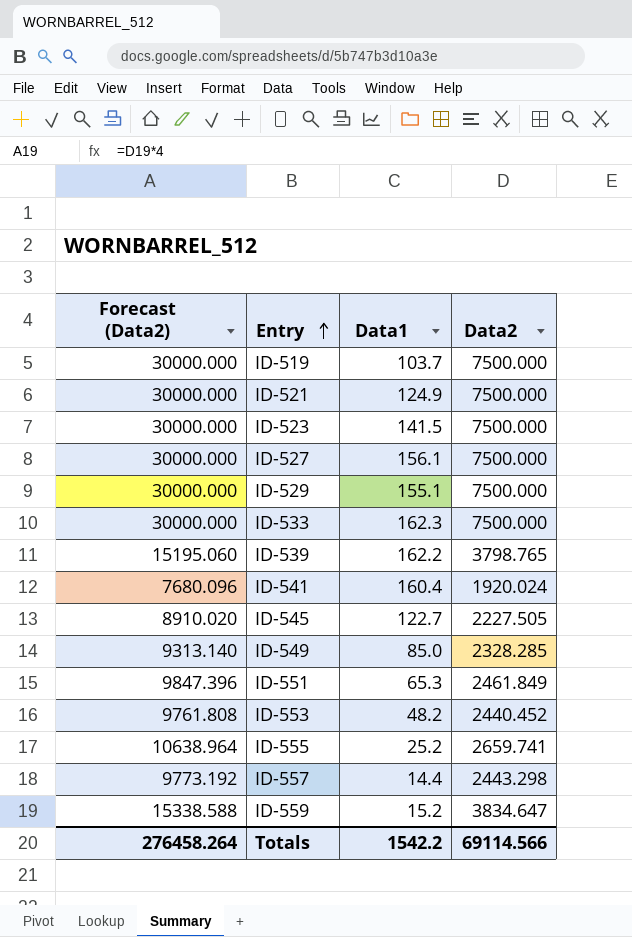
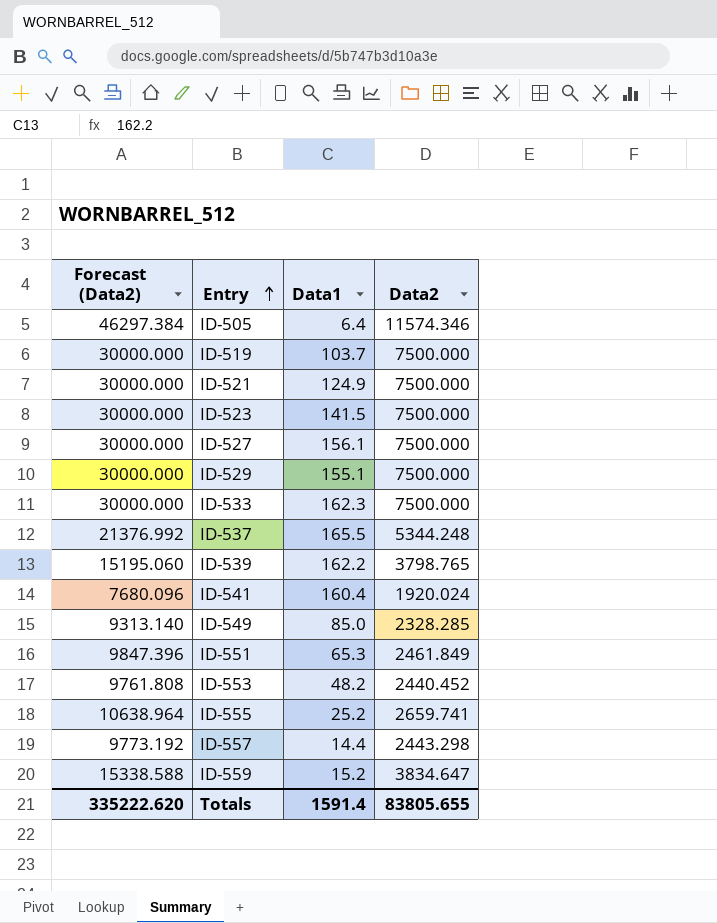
row ID-545: 8910.020 | 122.7 | 2227.505 -> none
row ID-505: none -> 46297.384 | 6.4 | 11574.346
row ID-537: none -> 21376.992 | 165.5 | 5344.248
Totals | Forecast (Data2): 276458.264 -> 335222.620
Totals | Data1: 1542.2 -> 1591.4
Totals | Data2: 69114.566 -> 83805.655

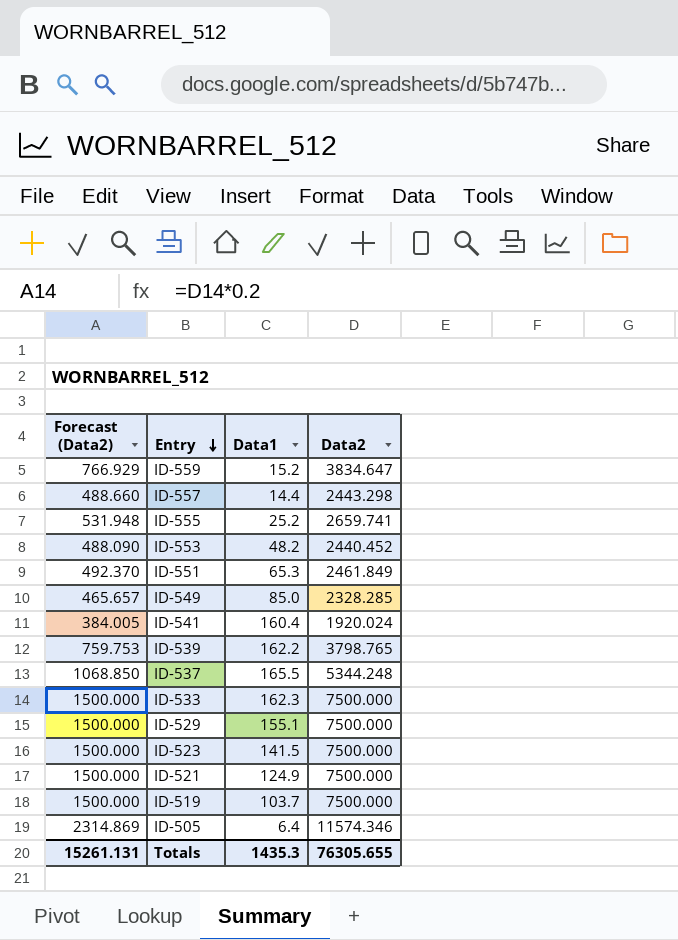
row order: Entry ascending -> Entry descending
column Forecast (Data2) | formula: [Data2] * 4 -> [Data2] * 0.2
row ID-527: 30000.000 | 156.1 | 7500.000 -> none
Totals | Forecast (Data2): 335222.620 -> 15261.131
Totals | Data1: 1591.4 -> 1435.3
Totals | Data2: 83805.655 -> 76305.655

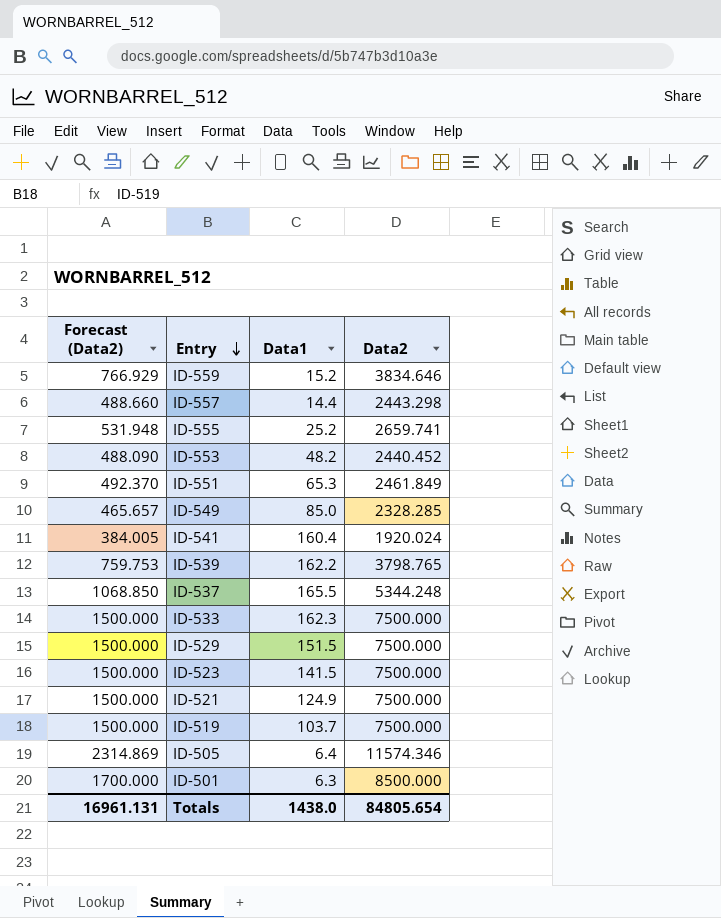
ID-559 | Data2: 3834.647 -> 3834.646
ID-529 | Data1: 155.1 -> 151.5
row ID-501: none -> 1700.000 | 6.3 | 8500.000
Totals | Forecast (Data2): 15261.131 -> 16961.131
Totals | Data1: 1435.3 -> 1438.0
Totals | Data2: 76305.655 -> 84805.654

